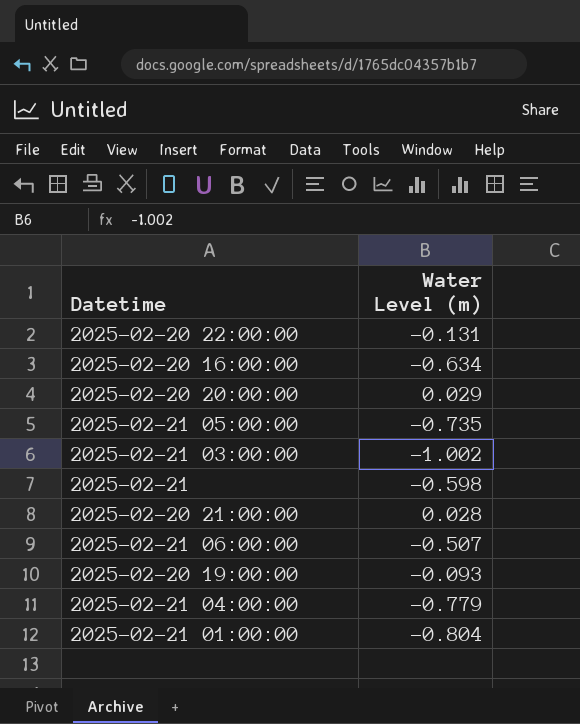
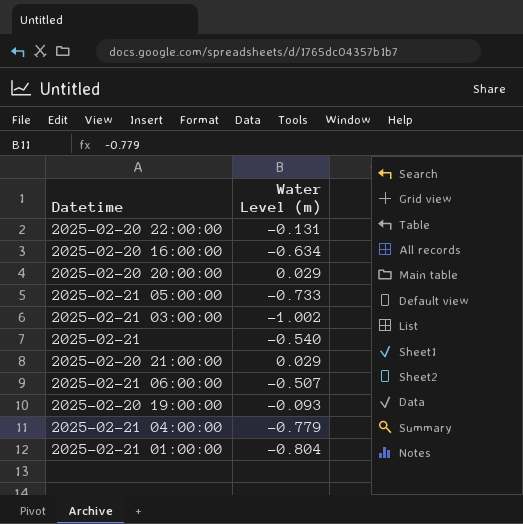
2025-02-21 05:00:00 | Water Level (m): -0.735 -> -0.733
2025-02-21 | Water Level (m): -0.598 -> -0.540
2025-02-20 21:00:00 | Water Level (m): 0.028 -> 0.029

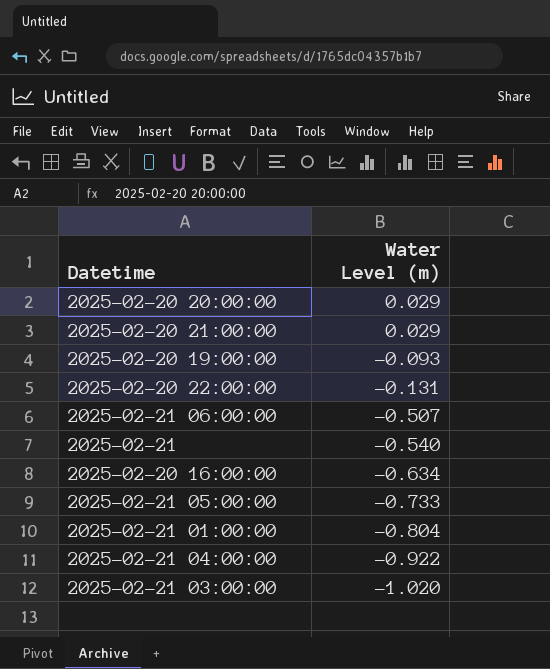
row order: none -> Water Level (m) descending
2025-02-21 04:00:00 | Water Level (m): -0.779 -> -0.922
2025-02-21 03:00:00 | Water Level (m): -1.002 -> -1.020

